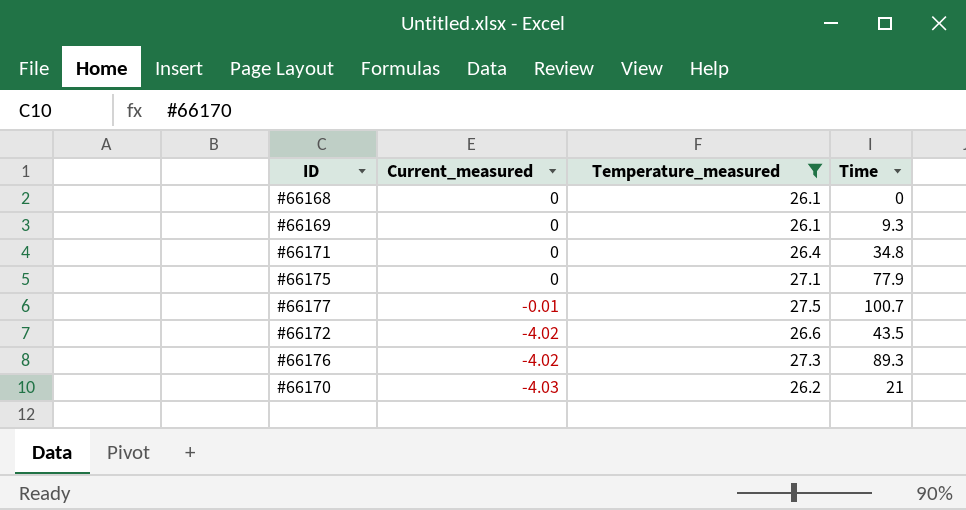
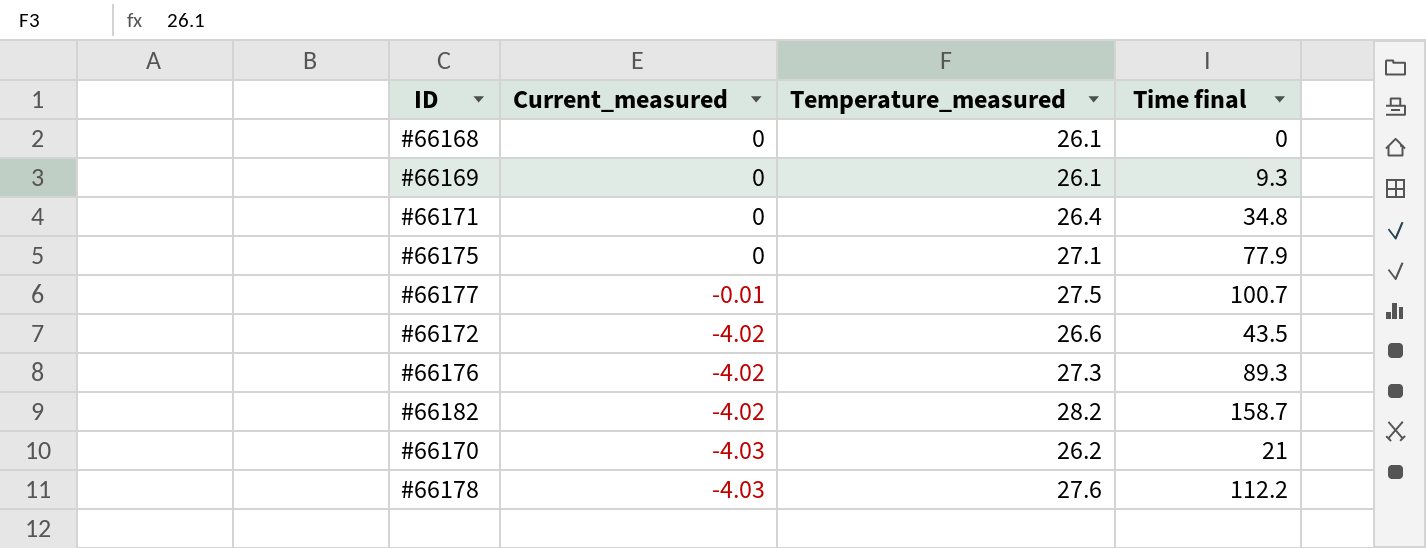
filter: Temperature_measured <= 27.5 -> none
column name: Time -> Time final

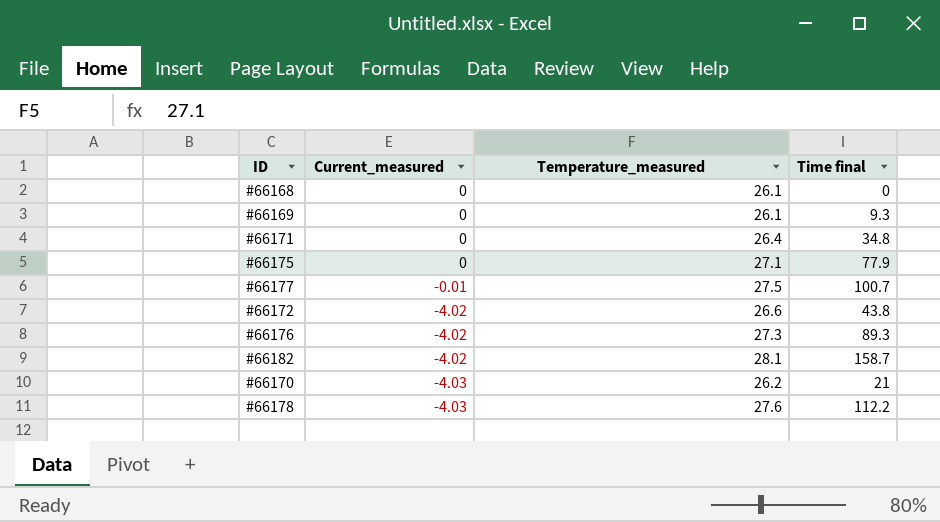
#66172 | Time final: 43.5 -> 43.8
#66182 | Temperature_measured: 28.2 -> 28.1

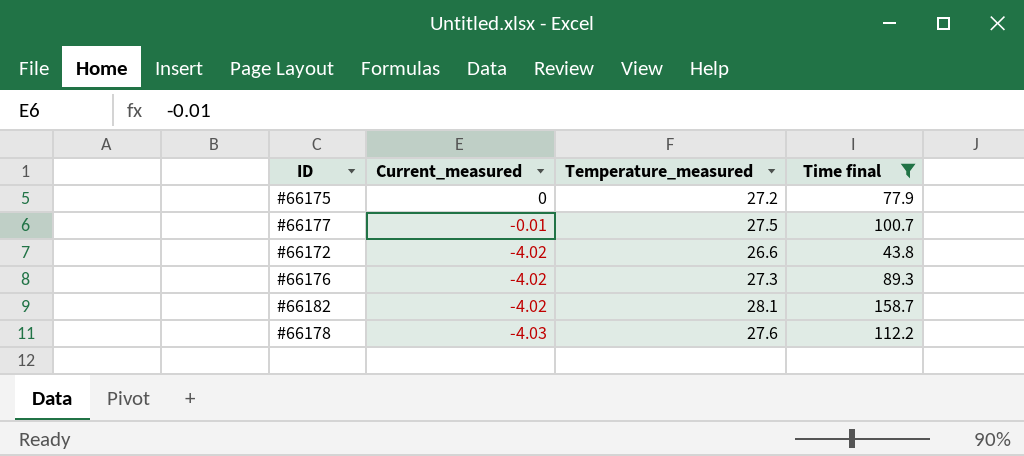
filter: none -> Time final >= 43.8
#66175 | Temperature_measured: 27.1 -> 27.2

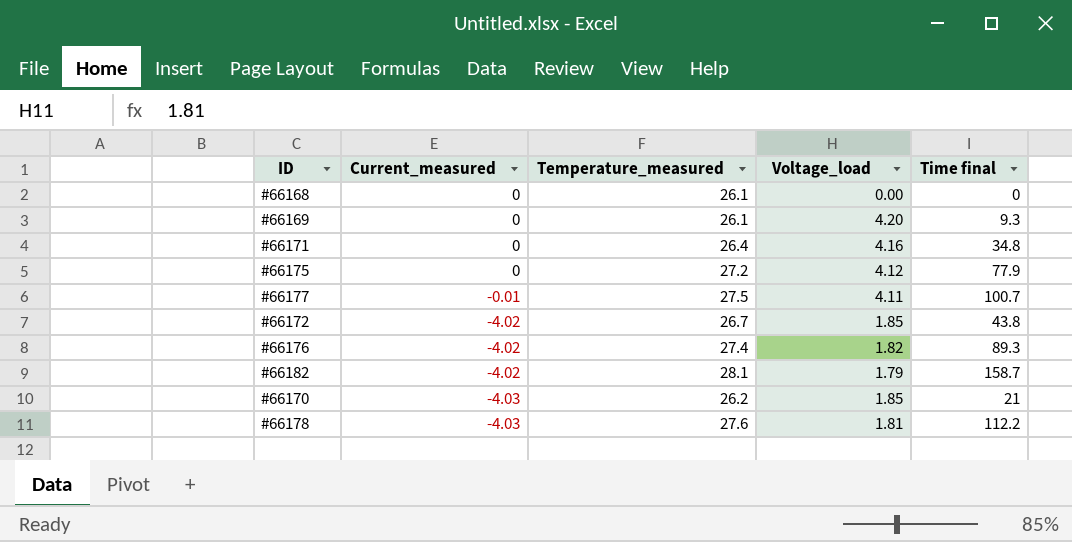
filter: Time final >= 43.8 -> none
column Voltage_load | position: none -> 4
#66172 | Temperature_measured: 26.6 -> 26.7
#66176 | Temperature_measured: 27.3 -> 27.4

